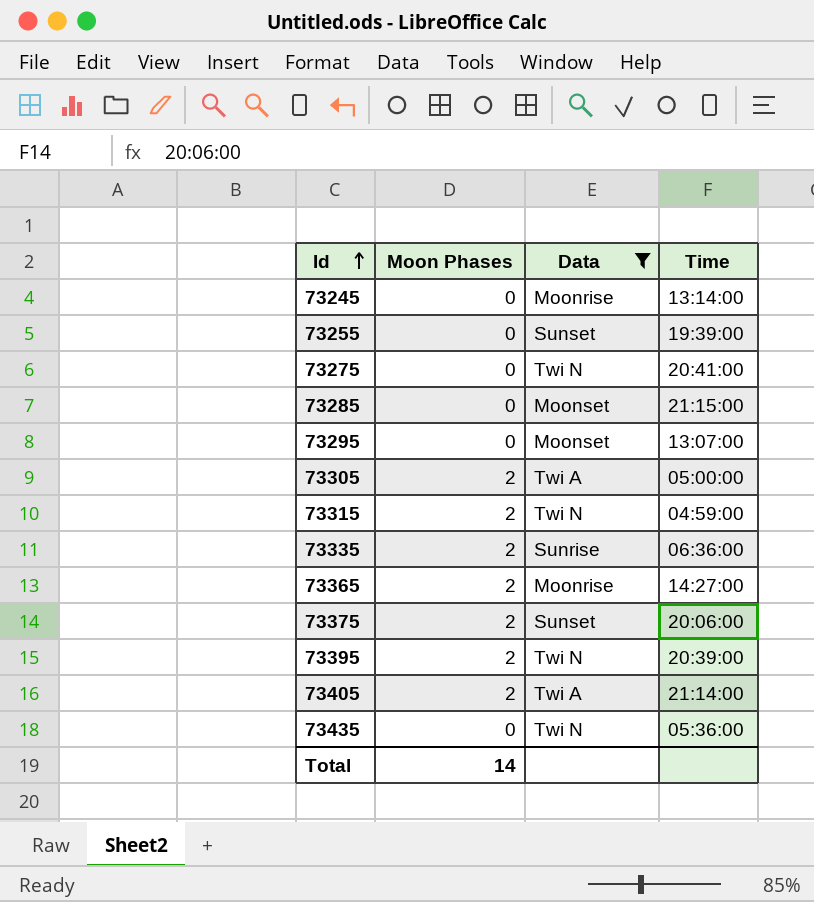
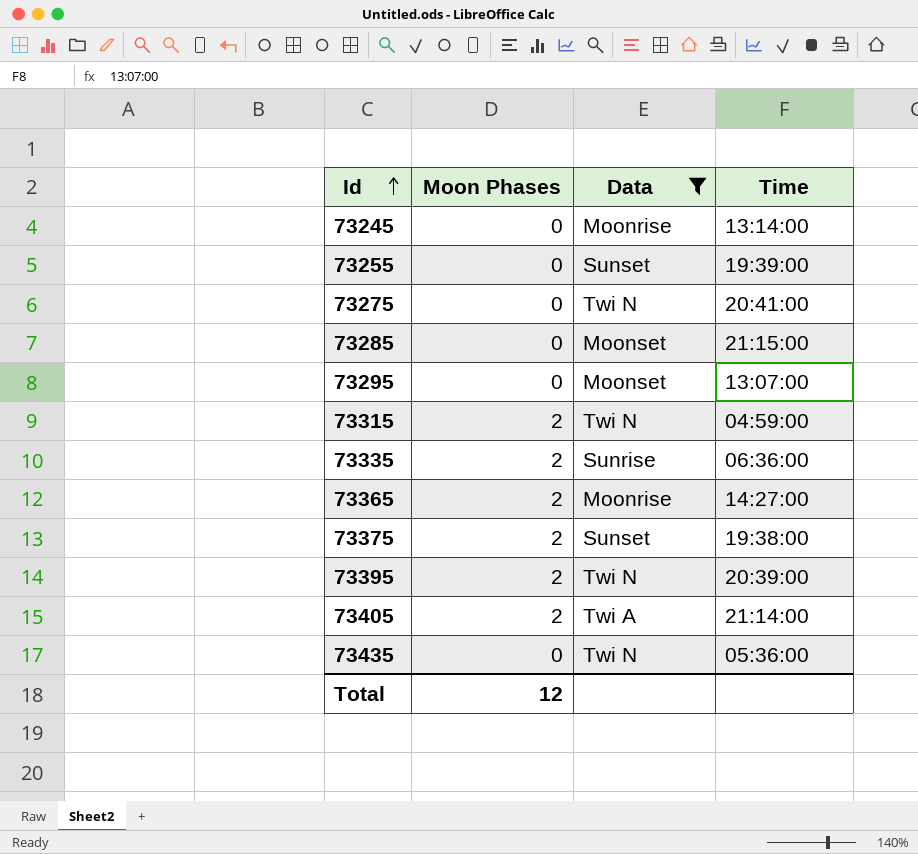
row 73305: 2 | Twi A | 05:00:00 -> none
73375 | Time: 20:06:00 -> 19:38:00
Total | Moon Phases: 14 -> 12

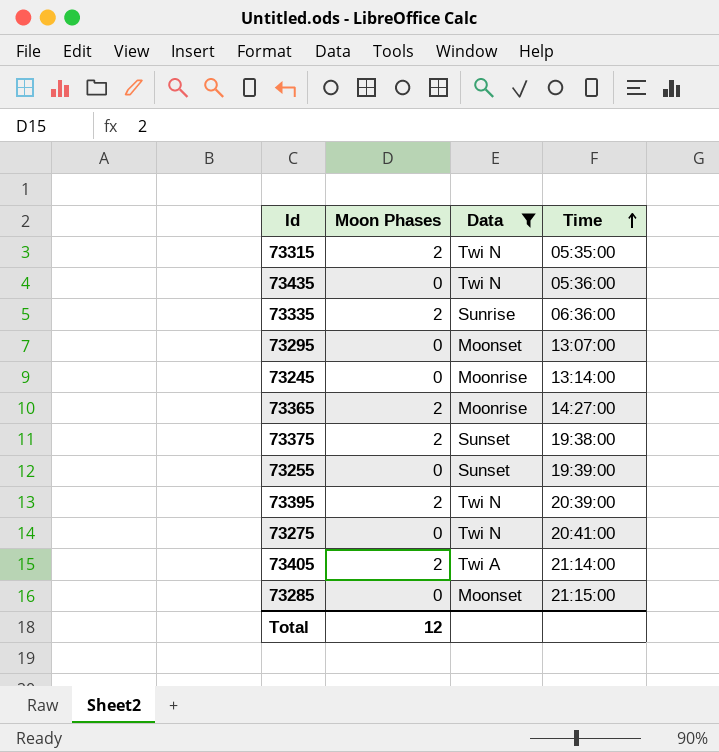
row order: Id ascending -> Time ascending
73315 | Time: 04:59:00 -> 05:35:00

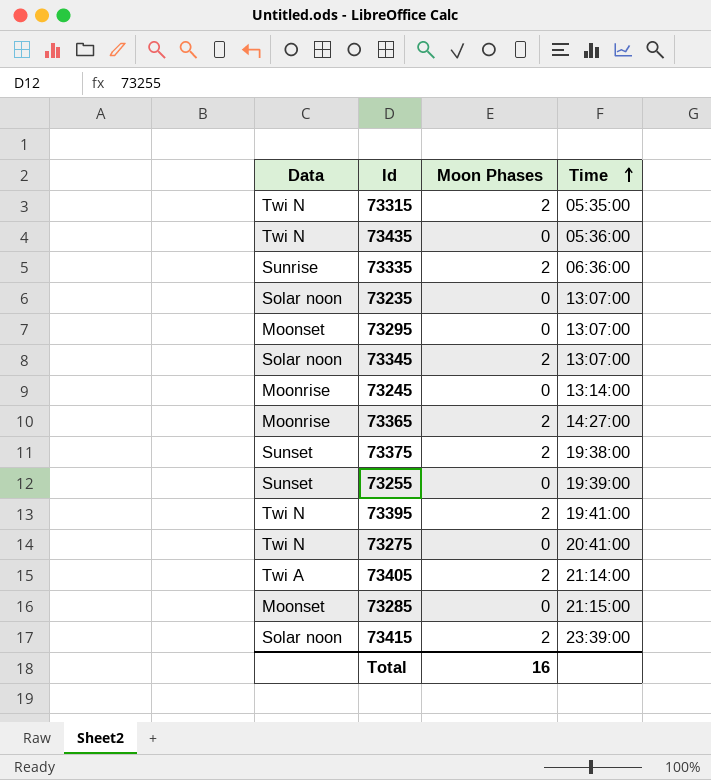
filter: Data != Solar noon -> none
column Data | position: 3 -> 1
73395 | Time: 20:39:00 -> 19:41:00
Total | Moon Phases: 12 -> 16

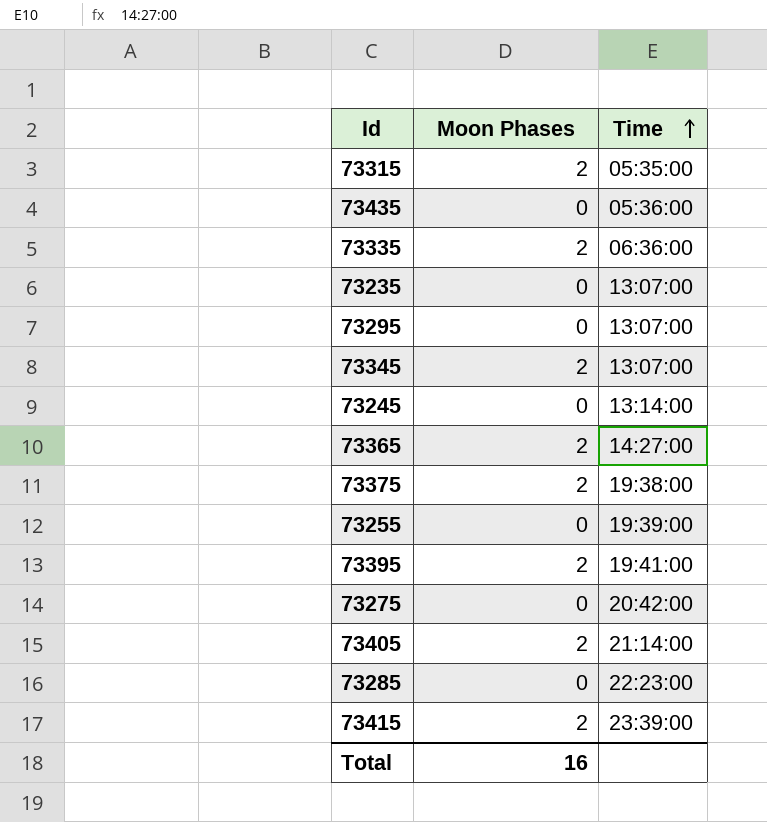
column Data | position: 1 -> none
73275 | Time: 20:41:00 -> 20:42:00
73285 | Time: 21:15:00 -> 22:23:00

